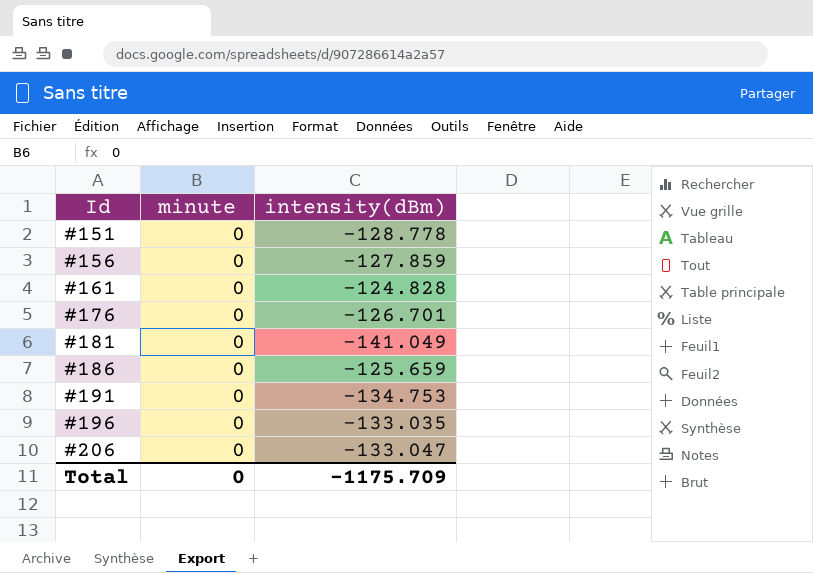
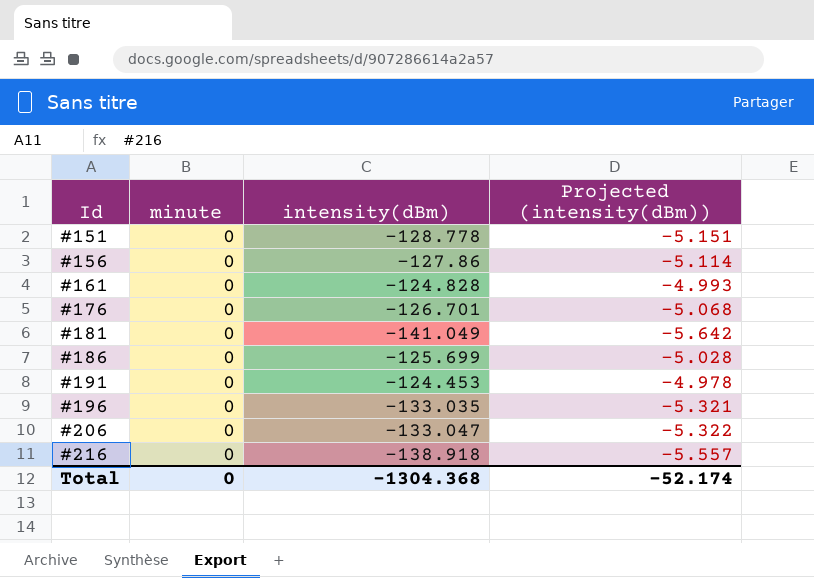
column Projected (intensity(dBm)) | formula: none -> [intensity(dBm)] * 0.04
#156 | intensity(dBm): -127.859 -> -127.86
#186 | intensity(dBm): -125.659 -> -125.699
#191 | intensity(dBm): -134.753 -> -124.453
row #216: none -> 0 | -138.918 | -5.557
Total | intensity(dBm): -1175.709 -> -1304.368

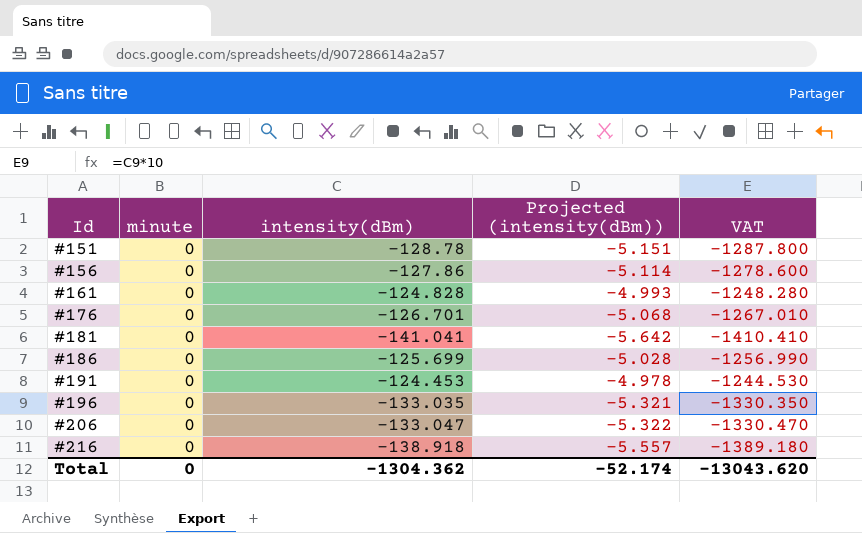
column VAT | formula: none -> [intensity(dBm)] * 10
#151 | intensity(dBm): -128.778 -> -128.78
#181 | intensity(dBm): -141.049 -> -141.041
Total | intensity(dBm): -1304.368 -> -1304.362

